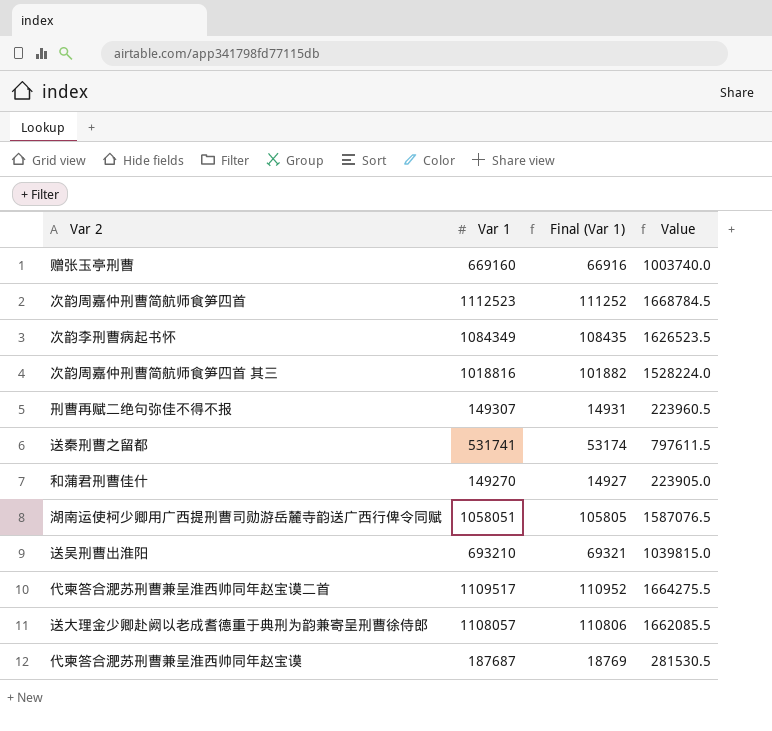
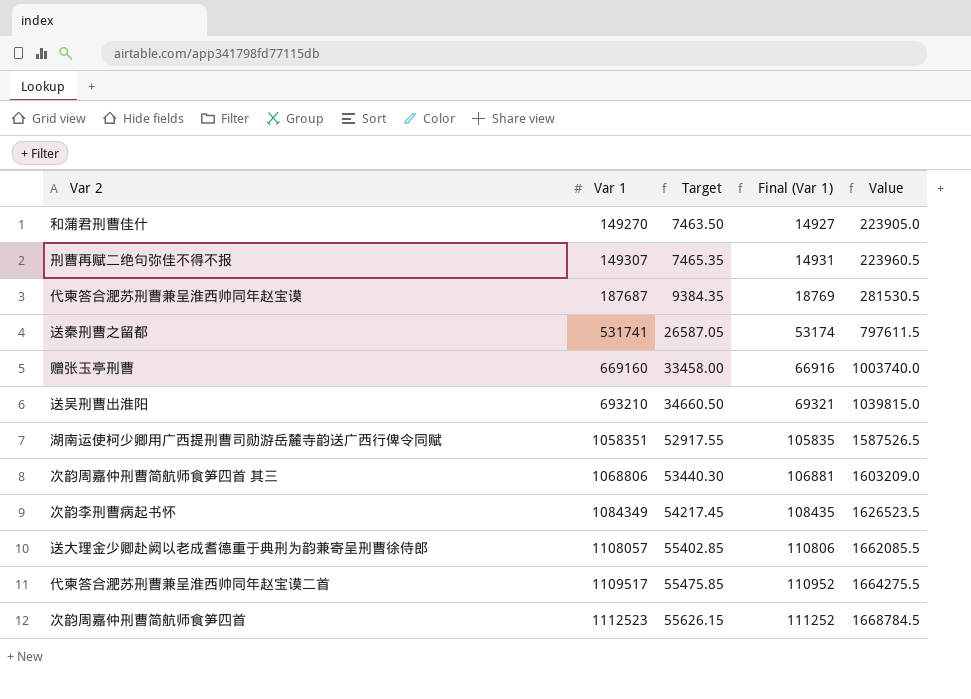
row order: none -> Var 1 ascending
column Target | formula: none -> [Var 1] * 0.05
湖南运使柯少卿用广西提刑曹司勋游岳麓寺韵送广西行俾令同赋 | Var 1: 1058051 -> 1058351
湖南运使柯少卿用广西提刑曹司勋游岳麓寺韵送广西行俾令同赋 | Final (Var 1): 105805 -> 105835
湖南运使柯少卿用广西提刑曹司勋游岳麓寺韵送广西行俾令同赋 | Value: 1587076.5 -> 1587526.5
次韵周嘉仲刑曹简航师食笋四首 其三 | Var 1: 1018816 -> 1068806
次韵周嘉仲刑曹简航师食笋四首 其三 | Final (Var 1): 101882 -> 106881
次韵周嘉仲刑曹简航师食笋四首 其三 | Value: 1528224.0 -> 1603209.0

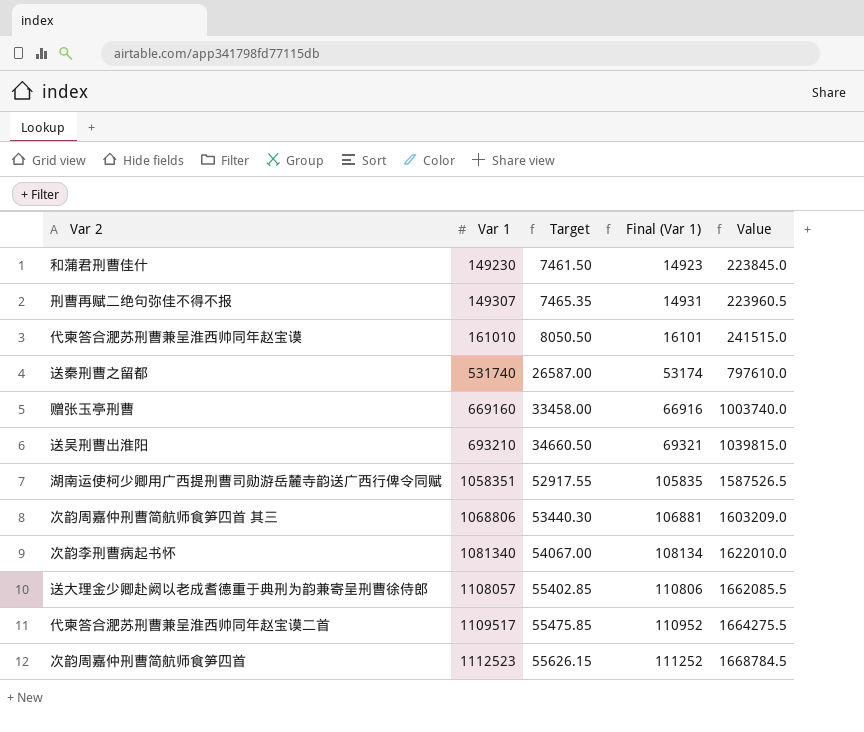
和蒲君刑曹佳什 | Var 1: 149270 -> 149230
和蒲君刑曹佳什 | Target: 7463.50 -> 7461.50
和蒲君刑曹佳什 | Final (Var 1): 14927 -> 14923
和蒲君刑曹佳什 | Value: 223905.0 -> 223845.0
代柬答合淝苏刑曹兼呈淮西帅同年赵宝谟 | Var 1: 187687 -> 161010
代柬答合淝苏刑曹兼呈淮西帅同年赵宝谟 | Target: 9384.35 -> 8050.50
代柬答合淝苏刑曹兼呈淮西帅同年赵宝谟 | Final (Var 1): 18769 -> 16101
代柬答合淝苏刑曹兼呈淮西帅同年赵宝谟 | Value: 281530.5 -> 241515.0
送秦刑曹之留都 | Var 1: 531741 -> 531740
送秦刑曹之留都 | Target: 26587.05 -> 26587.00
送秦刑曹之留都 | Value: 797611.5 -> 797610.0
次韵李刑曹病起书怀 | Var 1: 1084349 -> 1081340
次韵李刑曹病起书怀 | Target: 54217.45 -> 54067.00
次韵李刑曹病起书怀 | Final (Var 1): 108435 -> 108134
次韵李刑曹病起书怀 | Value: 1626523.5 -> 1622010.0

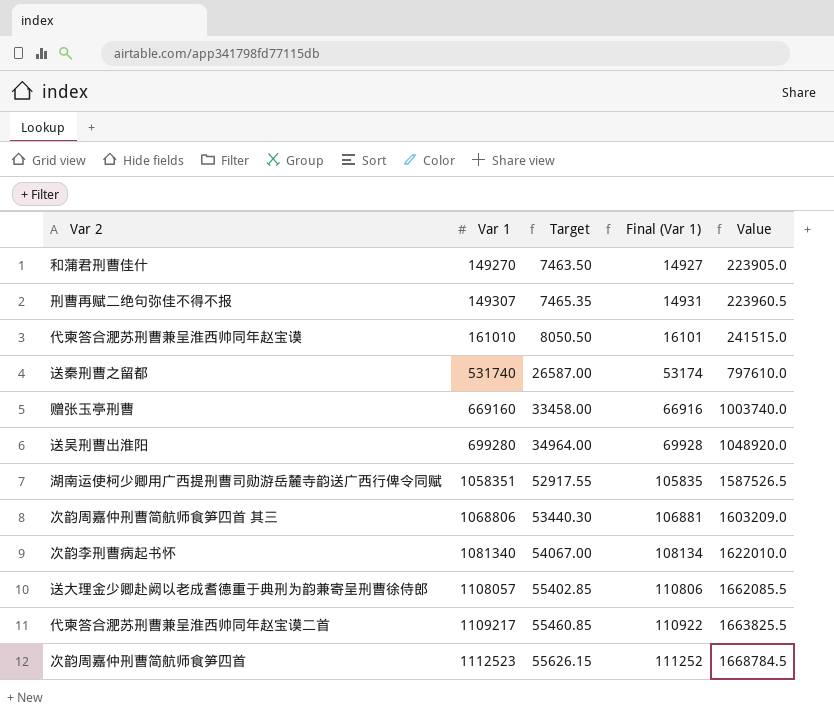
和蒲君刑曹佳什 | Var 1: 149230 -> 149270
和蒲君刑曹佳什 | Target: 7461.50 -> 7463.50
和蒲君刑曹佳什 | Final (Var 1): 14923 -> 14927
和蒲君刑曹佳什 | Value: 223845.0 -> 223905.0
送吴刑曹出淮阳 | Var 1: 693210 -> 699280
送吴刑曹出淮阳 | Target: 34660.50 -> 34964.00
送吴刑曹出淮阳 | Final (Var 1): 69321 -> 69928
送吴刑曹出淮阳 | Value: 1039815.0 -> 1048920.0
代柬答合淝苏刑曹兼呈淮西帅同年赵宝谟二首 | Var 1: 1109517 -> 1109217
代柬答合淝苏刑曹兼呈淮西帅同年赵宝谟二首 | Target: 55475.85 -> 55460.85
代柬答合淝苏刑曹兼呈淮西帅同年赵宝谟二首 | Final (Var 1): 110952 -> 110922
代柬答合淝苏刑曹兼呈淮西帅同年赵宝谟二首 | Value: 1664275.5 -> 1663825.5

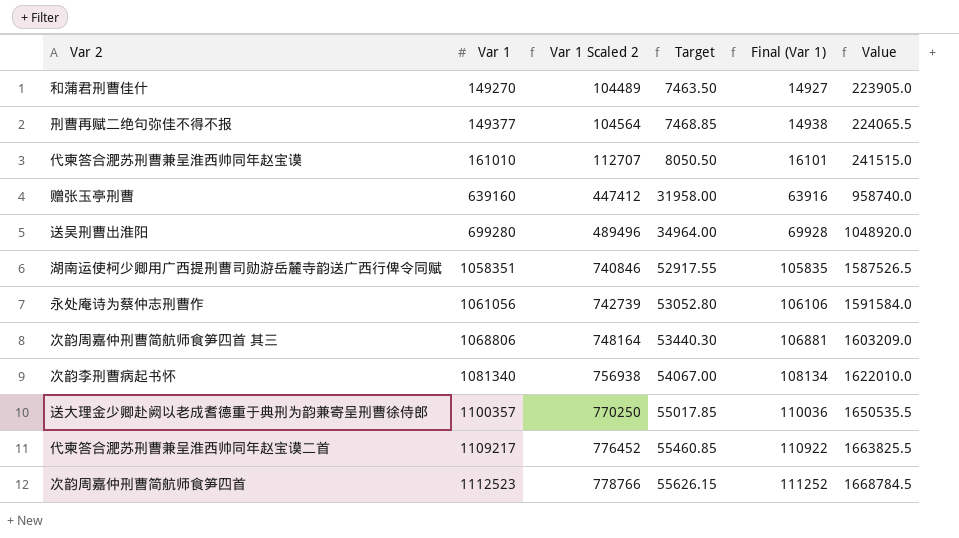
column Var 1 Scaled 2 | formula: none -> [Var 1] * 0.7
row 送秦刑曹之留都: 531740 | 26587.00 | 53174 | 797610.0 -> none
刑曹再赋二绝句弥佳不得不报 | Var 1: 149307 -> 149377
刑曹再赋二绝句弥佳不得不报 | Target: 7465.35 -> 7468.85
刑曹再赋二绝句弥佳不得不报 | Final (Var 1): 14931 -> 14938
刑曹再赋二绝句弥佳不得不报 | Value: 223960.5 -> 224065.5
赠张玉亭刑曹 | Var 1: 669160 -> 639160
赠张玉亭刑曹 | Target: 33458.00 -> 31958.00
赠张玉亭刑曹 | Final (Var 1): 66916 -> 63916
赠张玉亭刑曹 | Value: 1003740.0 -> 958740.0
row 永处庵诗为蔡仲志刑曹作: none -> 1061056 | 742739 | 53052.80 | 106106 | 1591584.0
送大理金少卿赴阙以老成耆德重于典刑为韵兼寄呈刑曹徐侍郎 | Var 1: 1108057 -> 1100357
送大理金少卿赴阙以老成耆德重于典刑为韵兼寄呈刑曹徐侍郎 | Target: 55402.85 -> 55017.85
送大理金少卿赴阙以老成耆德重于典刑为韵兼寄呈刑曹徐侍郎 | Final (Var 1): 110806 -> 110036
送大理金少卿赴阙以老成耆德重于典刑为韵兼寄呈刑曹徐侍郎 | Value: 1662085.5 -> 1650535.5

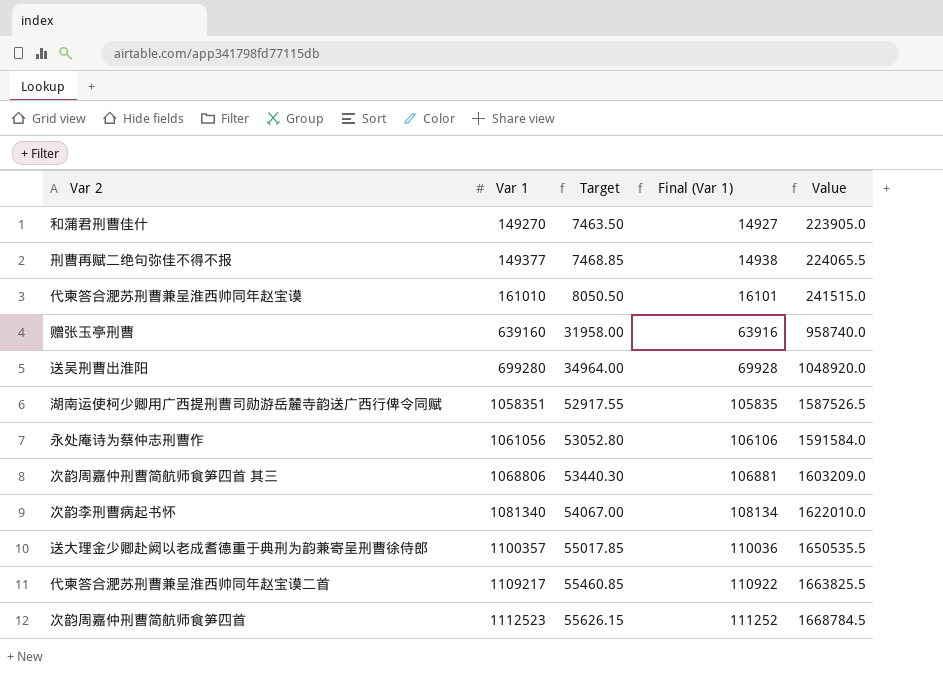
column Var 1 Scaled 2 | formula: [Var 1] * 0.7 -> none

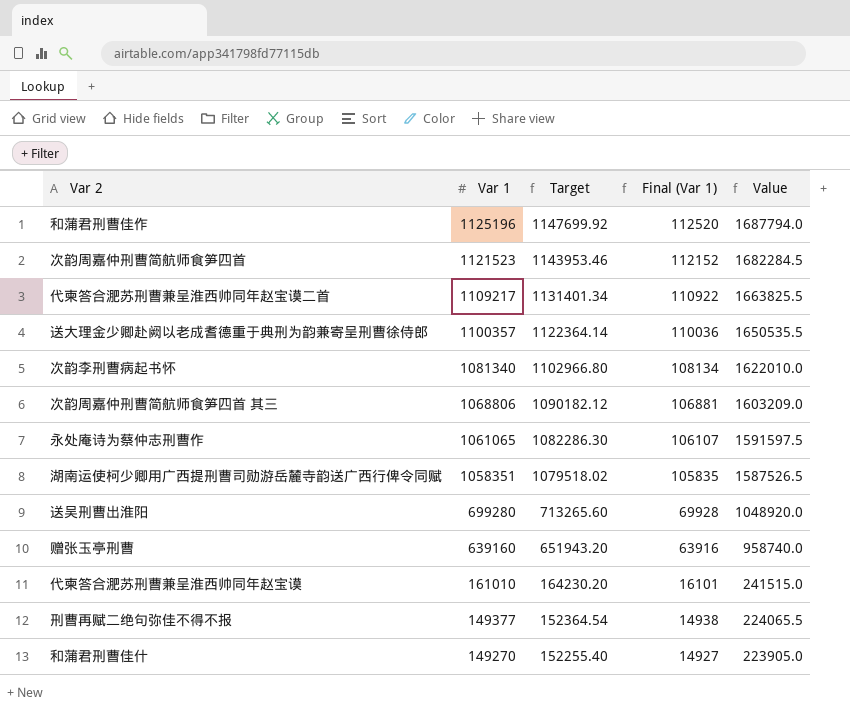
row order: Var 1 ascending -> Var 1 descending
column Target | formula: [Var 1] * 0.05 -> [Var 1] * 1.02
row 和蒲君刑曹佳作: none -> 1125196 | 1147699.92 | 112520 | 1687794.0
次韵周嘉仲刑曹简航师食笋四首 | Var 1: 1112523 -> 1121523
次韵周嘉仲刑曹简航师食笋四首 | Final (Var 1): 111252 -> 112152
次韵周嘉仲刑曹简航师食笋四首 | Value: 1668784.5 -> 1682284.5
永处庵诗为蔡仲志刑曹作 | Var 1: 1061056 -> 1061065
永处庵诗为蔡仲志刑曹作 | Final (Var 1): 106106 -> 106107
永处庵诗为蔡仲志刑曹作 | Value: 1591584.0 -> 1591597.5

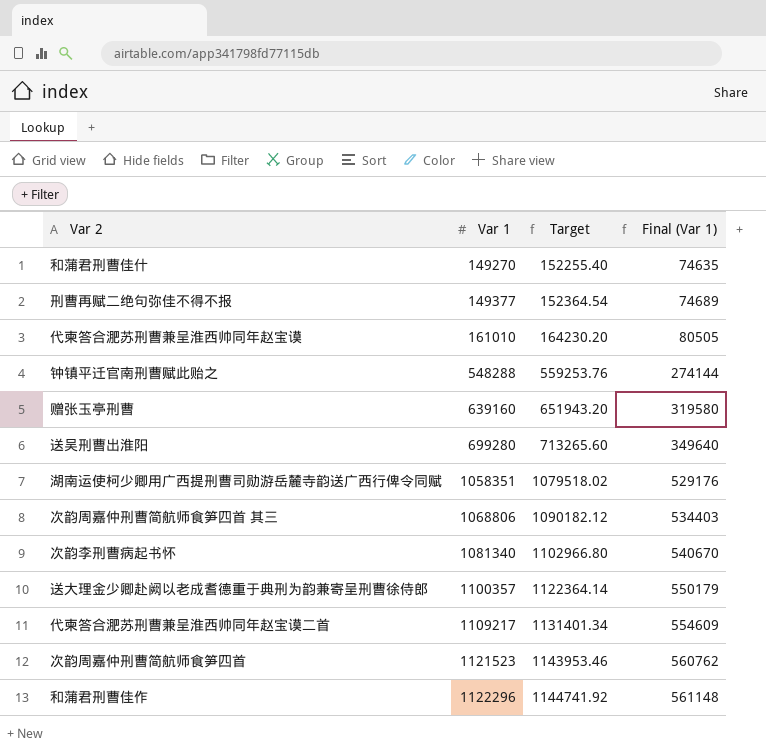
row order: Var 1 descending -> Var 1 ascending
column Value | formula: [Var 1] * 1.5 -> none
column Final (Var 1) | formula: [Var 1] * 0.1 -> [Var 1] * 0.5
row 永处庵诗为蔡仲志刑曹作: 1061065 | 1082286.30 | 106107 | 1591597.5 -> none
row 钟镇平迁官南刑曹赋此贻之: none -> 548288 | 559253.76 | 274144
和蒲君刑曹佳作 | Var 1: 1125196 -> 1122296
和蒲君刑曹佳作 | Target: 1147699.92 -> 1144741.92

